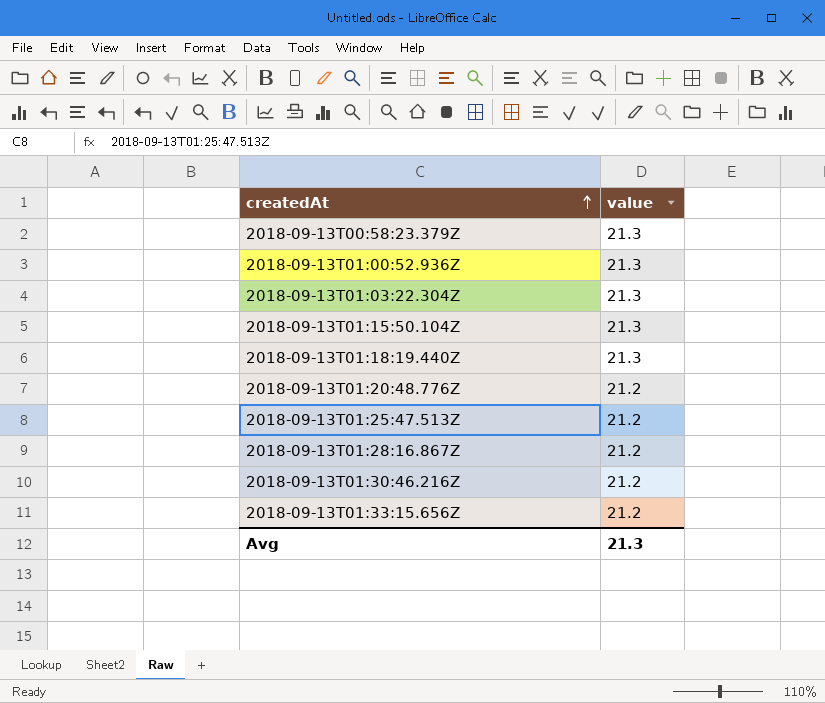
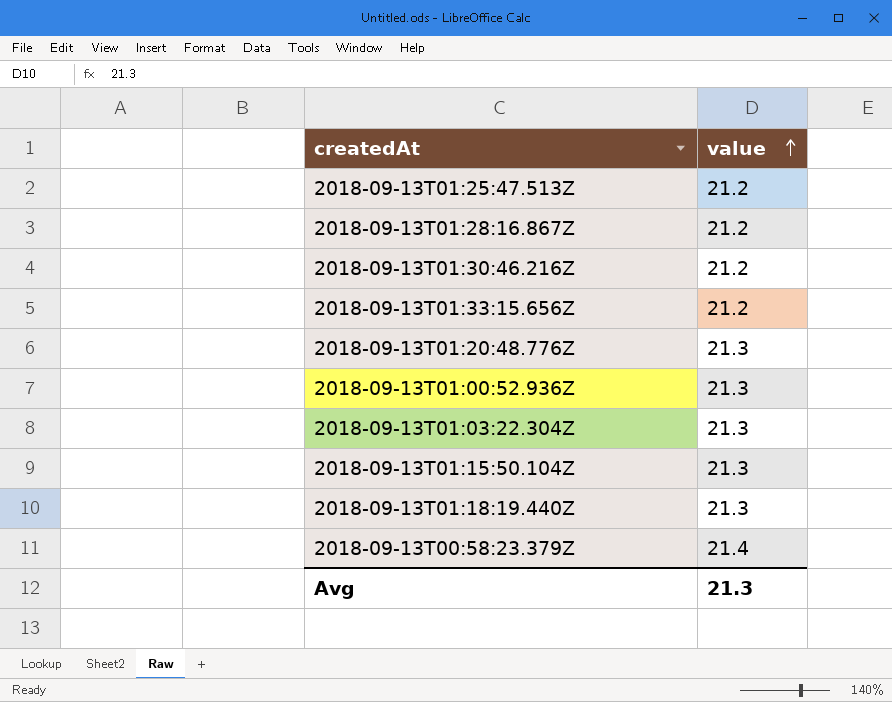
row order: createdAt ascending -> value ascending
2018-09-13T01:20:48.776Z | value: 21.2 -> 21.3
2018-09-13T00:58:23.379Z | value: 21.3 -> 21.4

